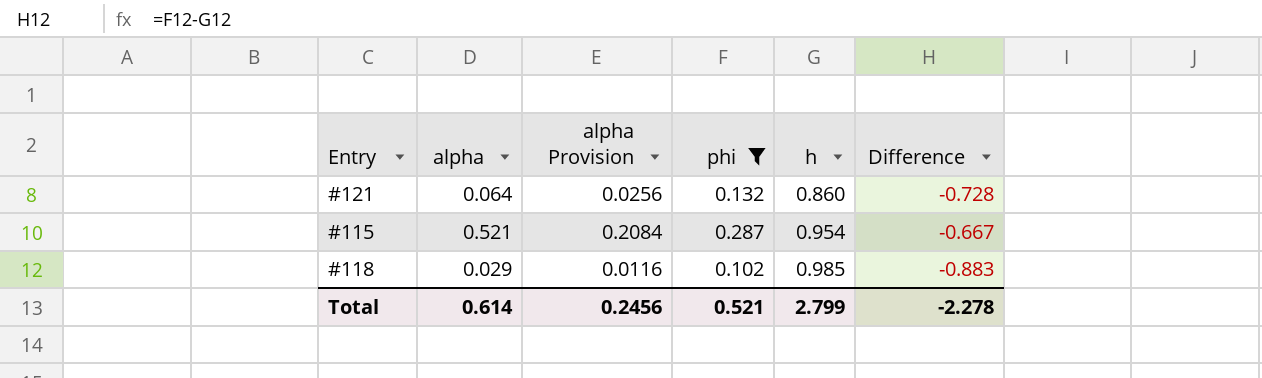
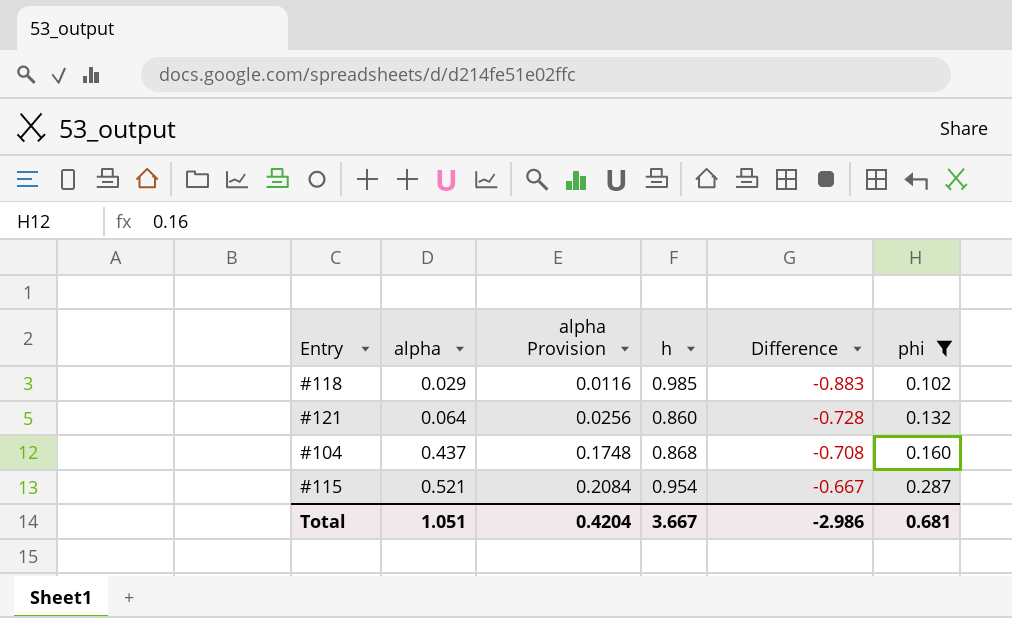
row order: h ascending -> alpha ascending
column phi | position: 4 -> 6
row #104: none -> 0.437 | 0.1748 | 0.868 | -0.708 | 0.160
Total | alpha: 0.614 -> 1.051
Total | alpha Provision: 0.2456 -> 0.4204
Total | h: 2.799 -> 3.667
Total | Difference: -2.278 -> -2.986
Total | phi: 0.521 -> 0.681

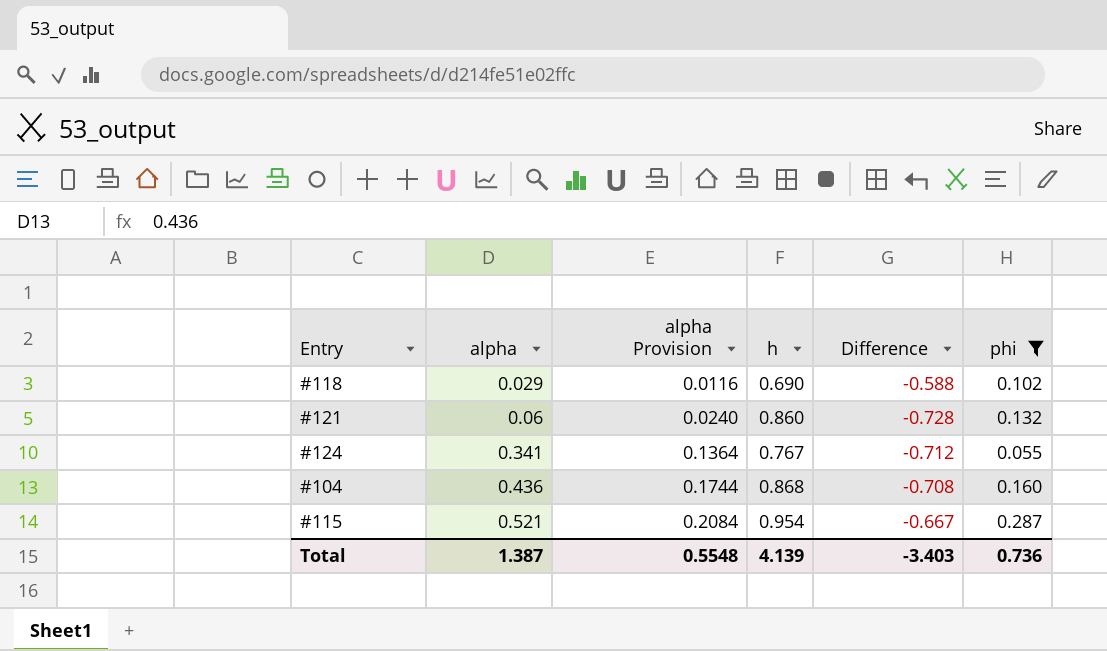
#118 | h: 0.985 -> 0.690
#118 | Difference: -0.883 -> -0.588
#121 | alpha: 0.064 -> 0.06
#121 | alpha Provision: 0.0256 -> 0.0240
row #124: none -> 0.341 | 0.1364 | 0.767 | -0.712 | 0.055
#104 | alpha: 0.437 -> 0.436
#104 | alpha Provision: 0.1748 -> 0.1744
Total | alpha: 1.051 -> 1.387
Total | alpha Provision: 0.4204 -> 0.5548
Total | h: 3.667 -> 4.139
Total | Difference: -2.986 -> -3.403
Total | phi: 0.681 -> 0.736

